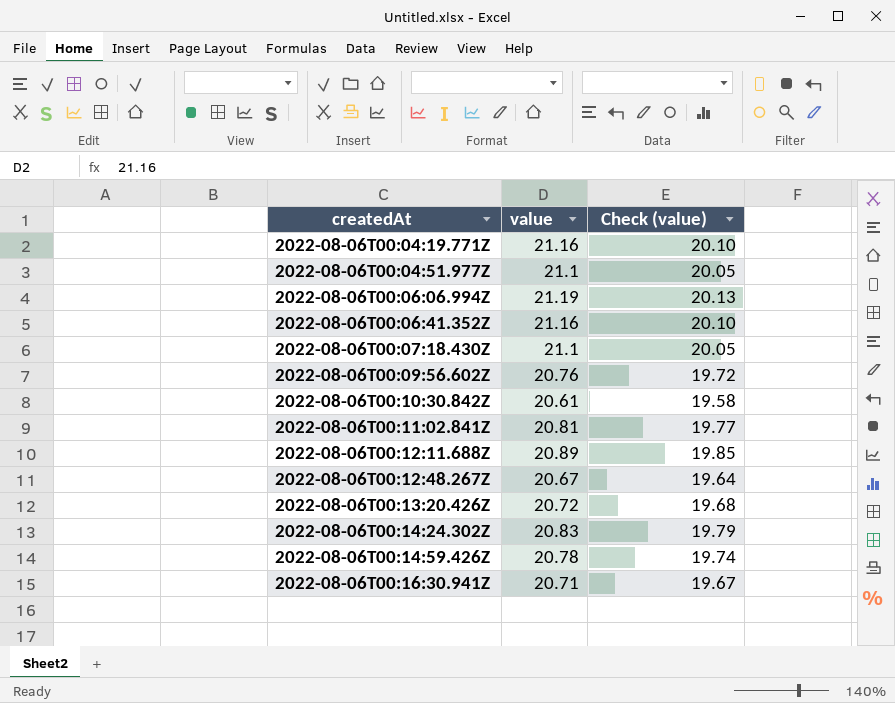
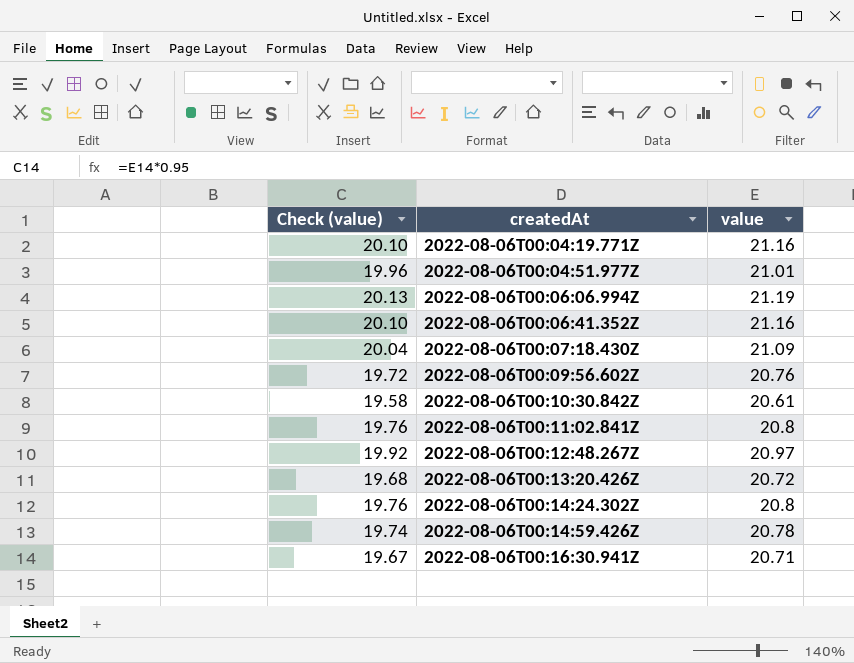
column Check (value) | position: 3 -> 1
row 2022-08-06T00:12:11.688Z: 20.89 | 19.85 -> none
2022-08-06T00:04:51.977Z | Check (value): 20.05 -> 19.96
2022-08-06T00:04:51.977Z | value: 21.1 -> 21.01
2022-08-06T00:07:18.430Z | Check (value): 20.05 -> 20.04
2022-08-06T00:07:18.430Z | value: 21.1 -> 21.09
2022-08-06T00:11:02.841Z | Check (value): 19.77 -> 19.76
2022-08-06T00:11:02.841Z | value: 20.81 -> 20.8
2022-08-06T00:12:48.267Z | Check (value): 19.64 -> 19.92
2022-08-06T00:12:48.267Z | value: 20.67 -> 20.97
2022-08-06T00:14:24.302Z | Check (value): 19.79 -> 19.76
2022-08-06T00:14:24.302Z | value: 20.83 -> 20.8

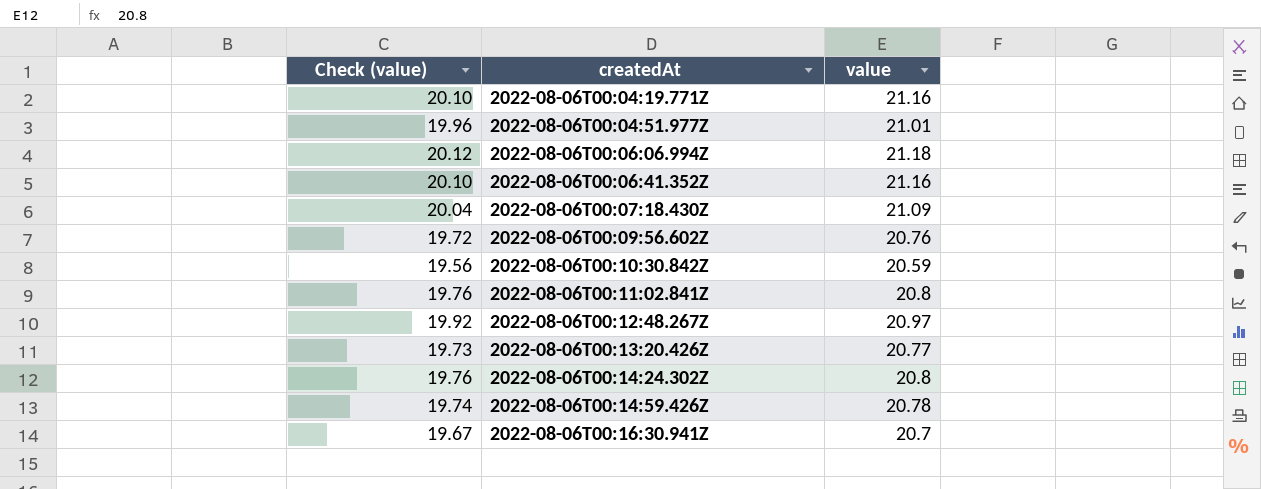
2022-08-06T00:06:06.994Z | Check (value): 20.13 -> 20.12
2022-08-06T00:06:06.994Z | value: 21.19 -> 21.18
2022-08-06T00:10:30.842Z | Check (value): 19.58 -> 19.56
2022-08-06T00:10:30.842Z | value: 20.61 -> 20.59
2022-08-06T00:13:20.426Z | Check (value): 19.68 -> 19.73
2022-08-06T00:13:20.426Z | value: 20.72 -> 20.77
2022-08-06T00:16:30.941Z | value: 20.71 -> 20.7

